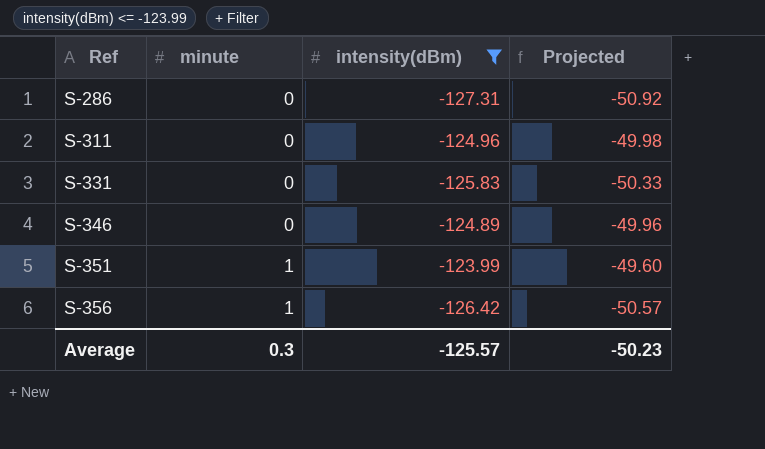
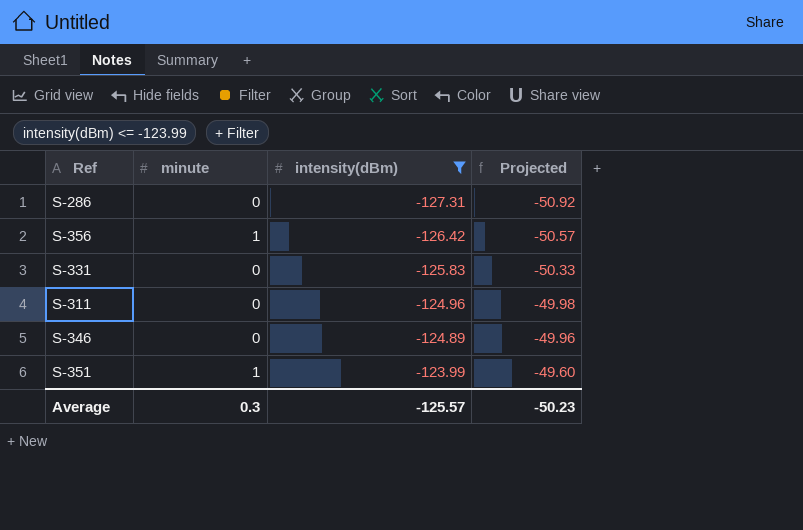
row order: Ref ascending -> intensity(dBm) ascending

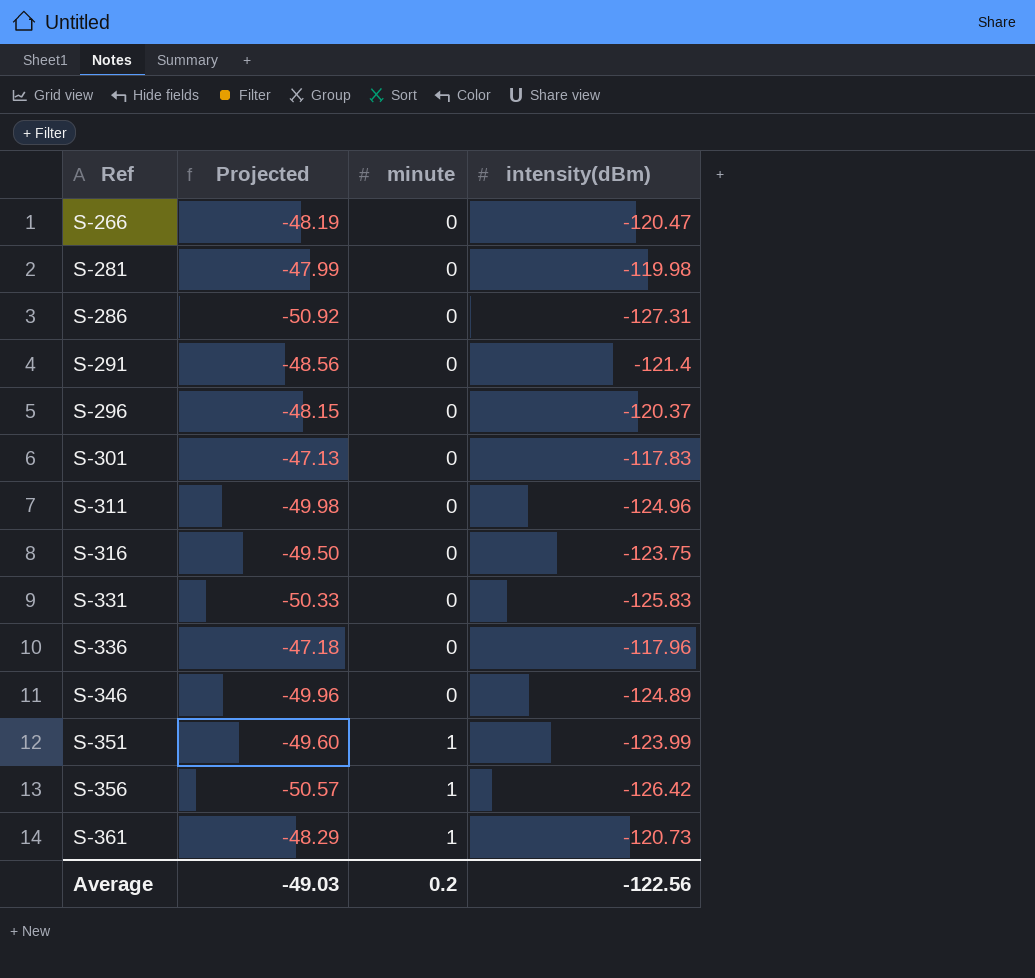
filter: intensity(dBm) <= -123.99 -> none
row order: intensity(dBm) ascending -> Ref ascending
column Projected | position: 4 -> 2
Average | Projected: -50.23 -> -49.03
Average | minute: 0.3 -> 0.2
Average | intensity(dBm): -125.57 -> -122.56

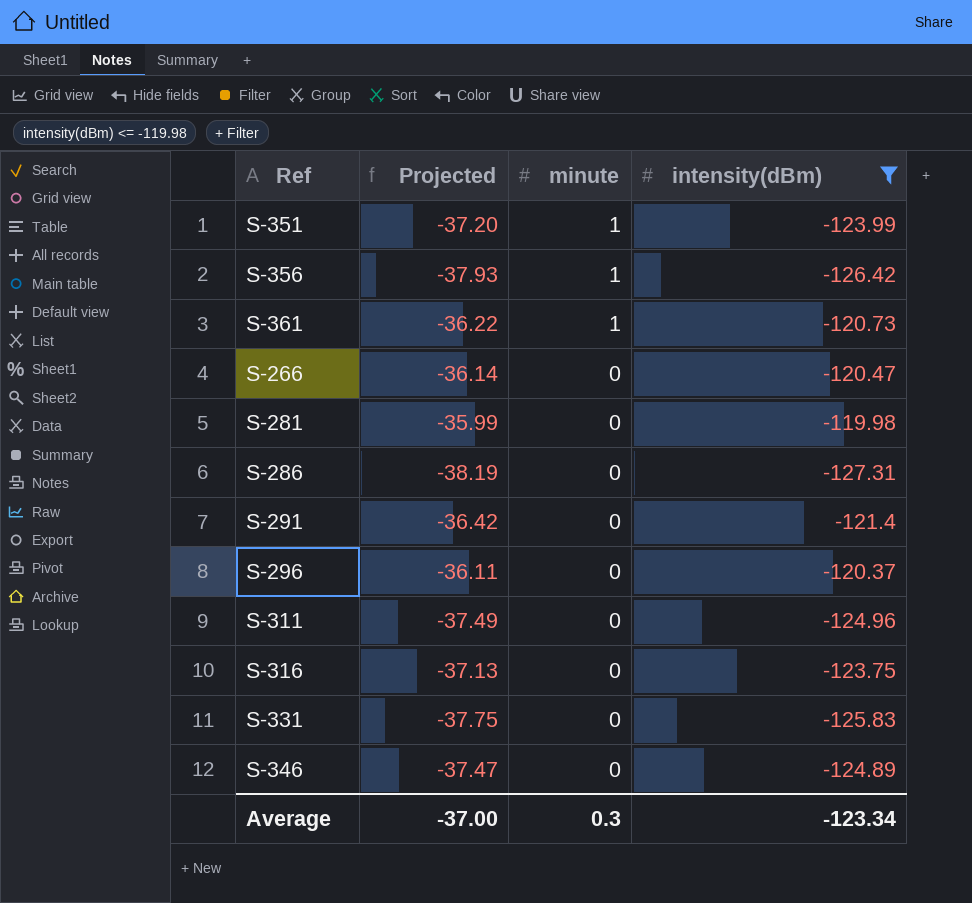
filter: none -> intensity(dBm) <= -119.98
row order: Ref ascending -> minute descending
column Projected | formula: [intensity(dBm)] * 0.4 -> [intensity(dBm)] * 0.3
Average | Projected: -49.03 -> -37.00
Average | minute: 0.2 -> 0.3
Average | intensity(dBm): -122.56 -> -123.34

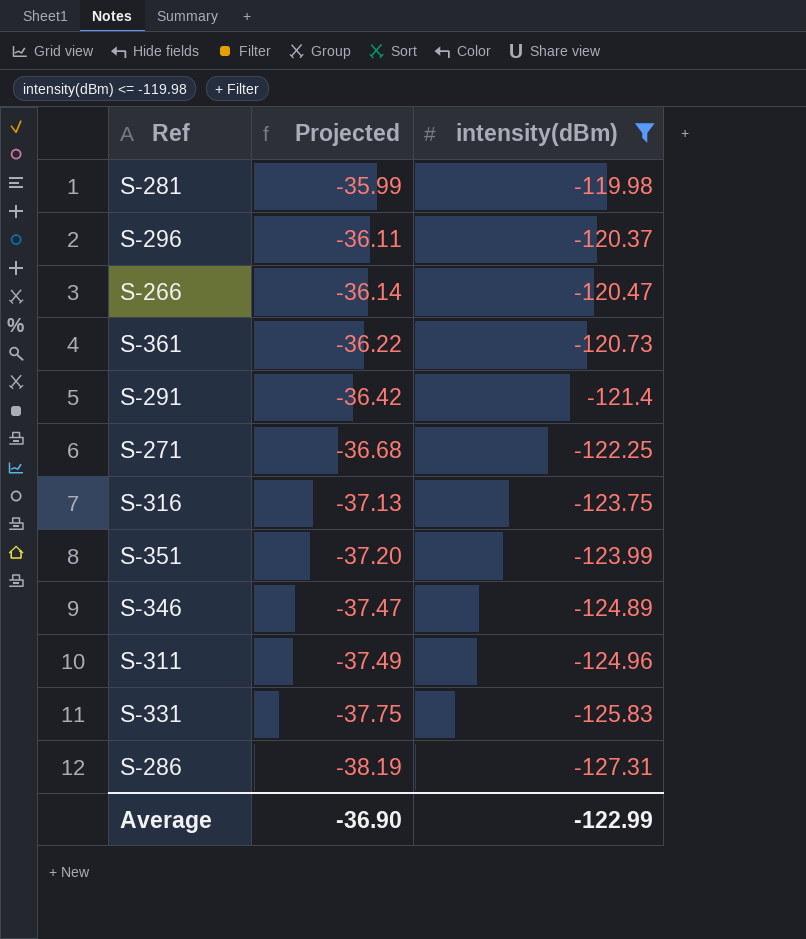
row order: minute descending -> Projected descending
column minute | position: 3 -> none
row S-356: -37.93 | 1 | -126.42 -> none
row S-271: none -> -36.68 | -122.25
Average | Projected: -37.00 -> -36.90
Average | intensity(dBm): -123.34 -> -122.99

